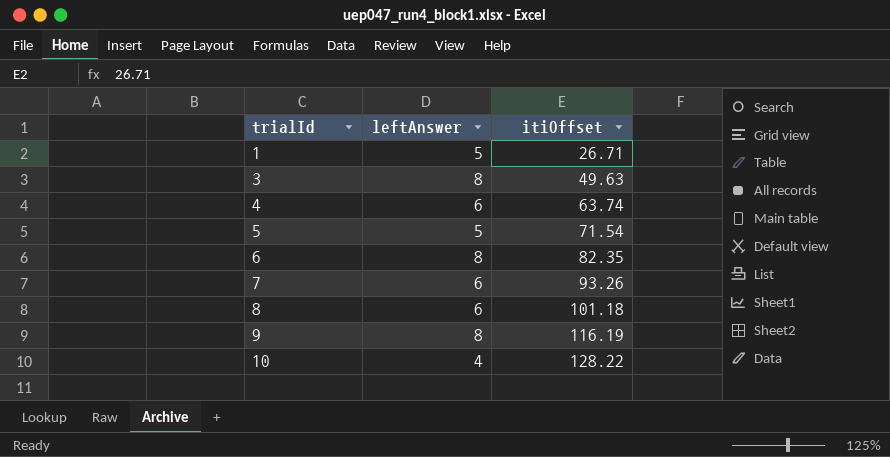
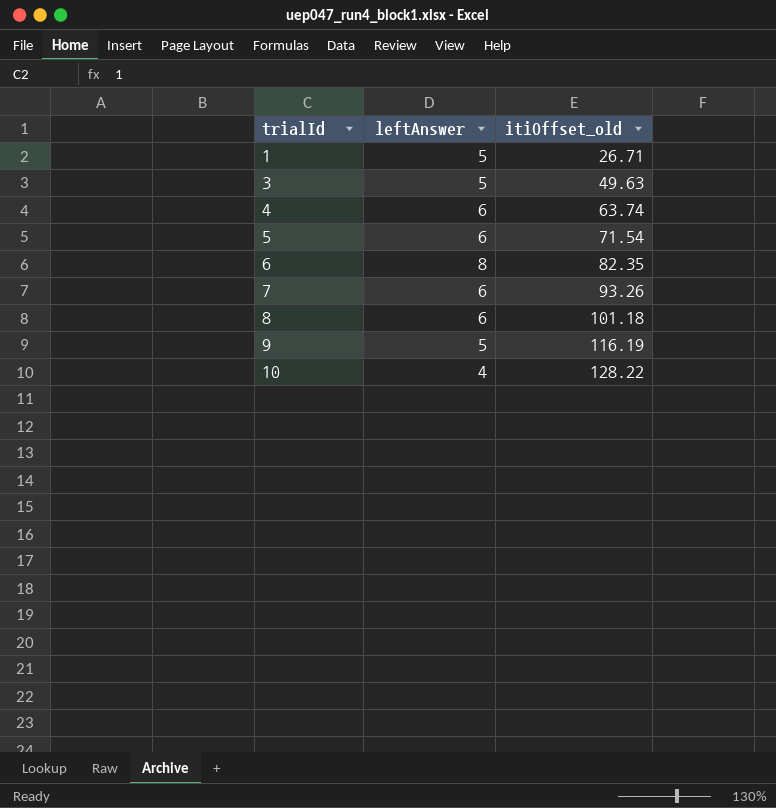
column name: itiOffset -> itiOffset_old
3 | leftAnswer: 8 -> 5
5 | leftAnswer: 5 -> 6
9 | leftAnswer: 8 -> 5

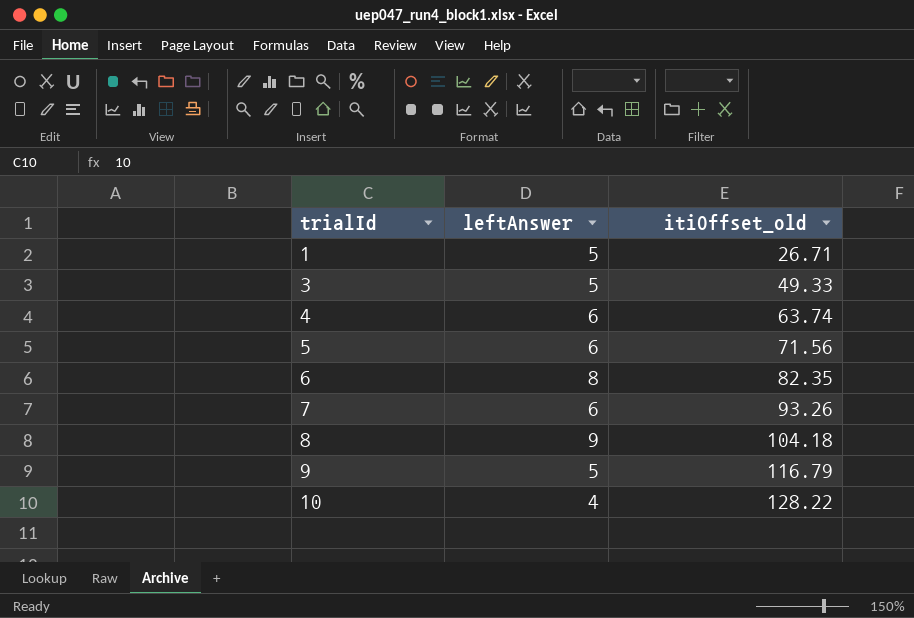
3 | itiOffset_old: 49.63 -> 49.33
5 | itiOffset_old: 71.54 -> 71.56
8 | leftAnswer: 6 -> 9
8 | itiOffset_old: 101.18 -> 104.18
9 | itiOffset_old: 116.19 -> 116.79

